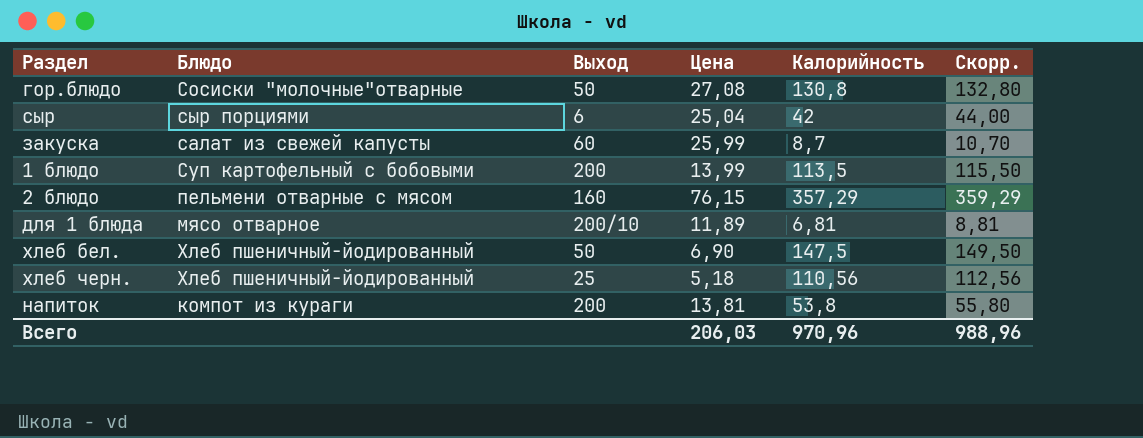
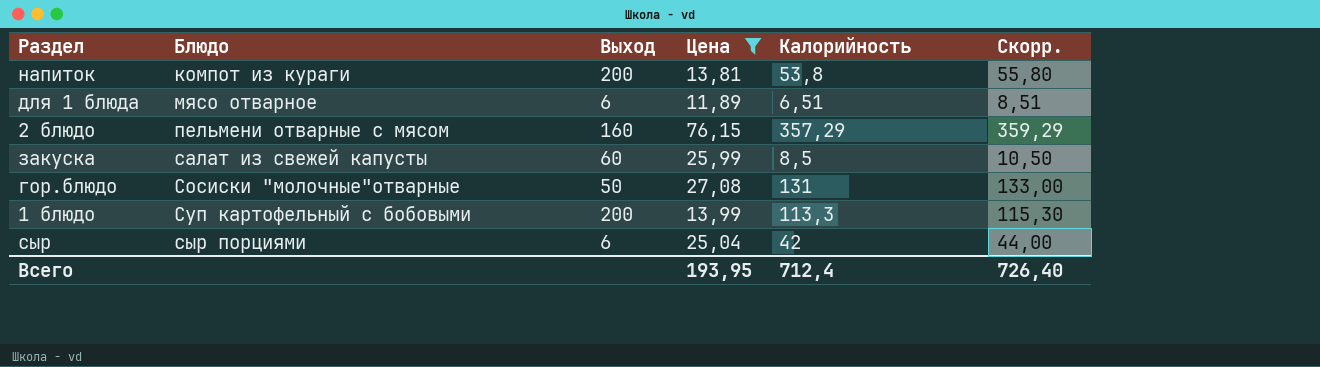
filter: none -> Цена >= 11,89
row order: none -> Блюдо ascending
для 1 блюда | Выход: 200/10 -> 6
для 1 блюда | Калорийность: 6,81 -> 6,51
для 1 блюда | Скорр.: 8,81 -> 8,51
закуска | Калорийность: 8,7 -> 8,5
закуска | Скорр.: 10,70 -> 10,50
гор.блюдо | Калорийность: 130,8 -> 131
гор.блюдо | Скорр.: 132,80 -> 133,00
1 блюдо | Калорийность: 113,5 -> 113,3
1 блюдо | Скорр.: 115,50 -> 115,30
Всего | Цена: 206,03 -> 193,95
Всего | Калорийность: 970,96 -> 712,4
Всего | Скорр.: 988,96 -> 726,40

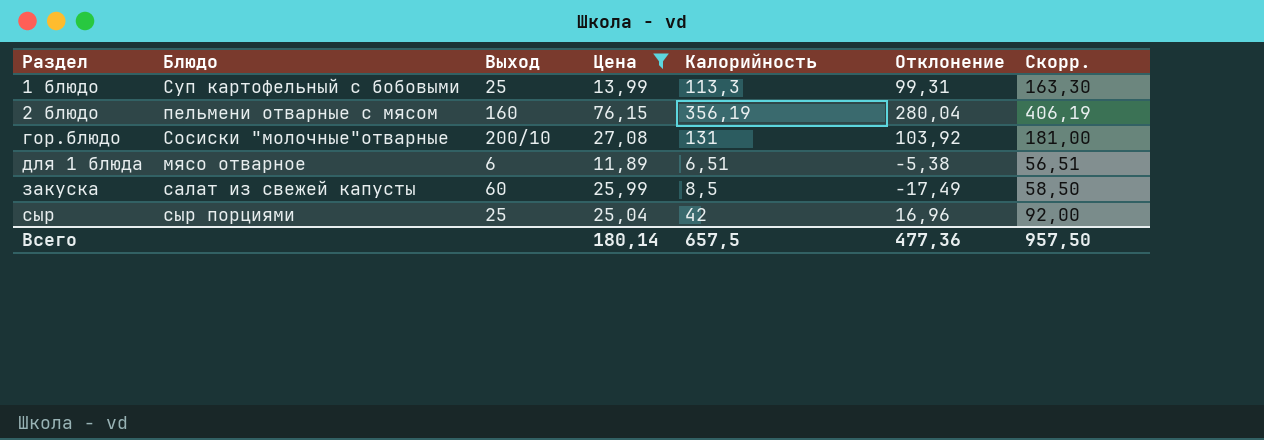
row order: Блюдо ascending -> Раздел ascending
column Отклонение | formula: none -> [Калорийность] - [Цена]
column Скорр. | formula: [Калорийность] + 2 -> [Калорийность] + 50
row напиток: компот из кураги | 200 | 13,81 | 53,8 | 55,80 -> none
1 блюдо | Выход: 200 -> 25
2 блюдо | Калорийность: 357,29 -> 356,19
гор.блюдо | Выход: 50 -> 200/10
сыр | Выход: 6 -> 25
Всего | Цена: 193,95 -> 180,14
Всего | Калорийность: 712,4 -> 657,5
Всего | Скорр.: 726,40 -> 957,50

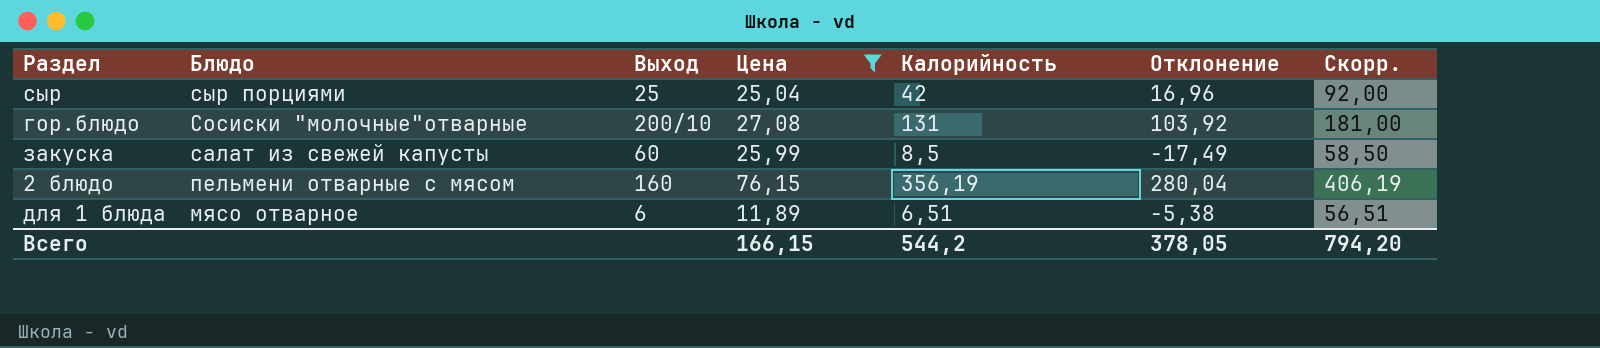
row order: Раздел ascending -> Блюдо descending
row 1 блюдо: Суп картофельный с бобовыми | 25 | 13,99 | 113,3 | 99,31 | 163,30 -> none
Всего | Цена: 180,14 -> 166,15
Всего | Калорийность: 657,5 -> 544,2
Всего | Отклонение: 477,36 -> 378,05
Всего | Скорр.: 957,50 -> 794,20

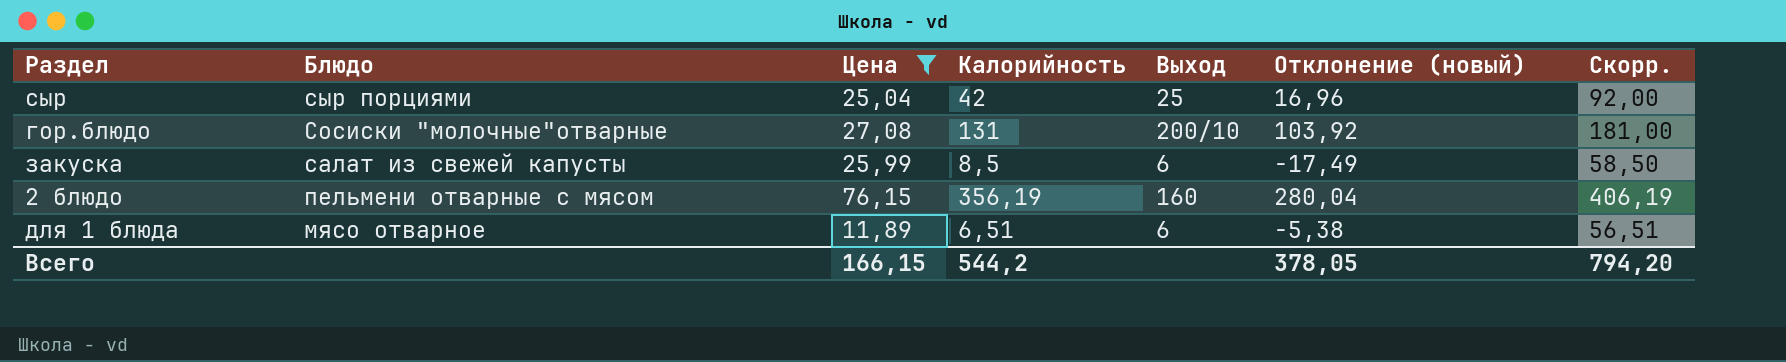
column Выход | position: 3 -> 5
column name: Отклонение -> Отклонение (новый)
закуска | Выход: 60 -> 6

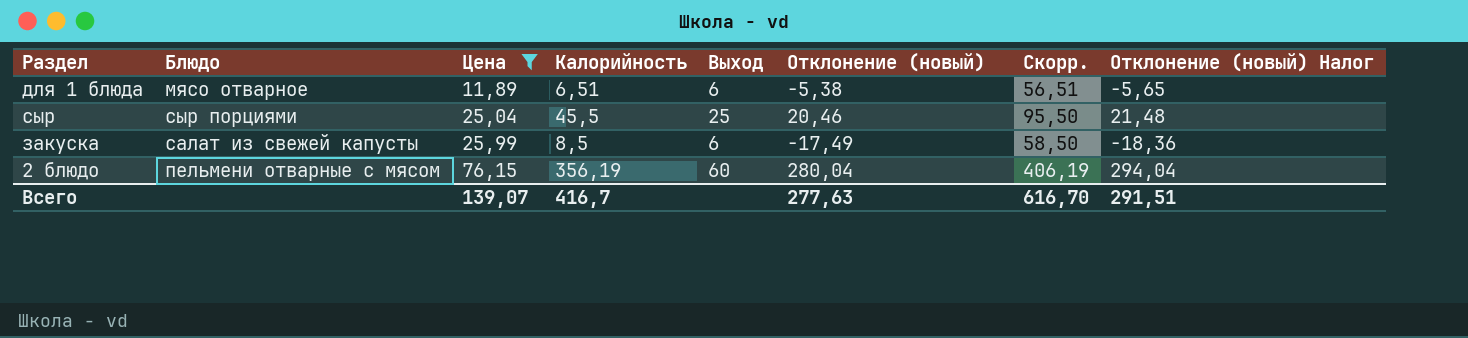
row order: Блюдо descending -> Цена ascending
column Отклонение (новый) Налог | formula: none -> [Отклонение (новый)] * 1,05
row гор.блюдо: Сосиски "молочные"отварные | 27,08 | 131 | 200/10 | 103,92 | 181,00 -> none
сыр | Калорийность: 42 -> 45,5
сыр | Отклонение (новый): 16,96 -> 20,46
сыр | Скорр.: 92,00 -> 95,50
2 блюдо | Выход: 160 -> 60
Всего | Цена: 166,15 -> 139,07
Всего | Калорийность: 544,2 -> 416,7
Всего | Отклонение (новый): 378,05 -> 277,63
Всего | Скорр.: 794,20 -> 616,70

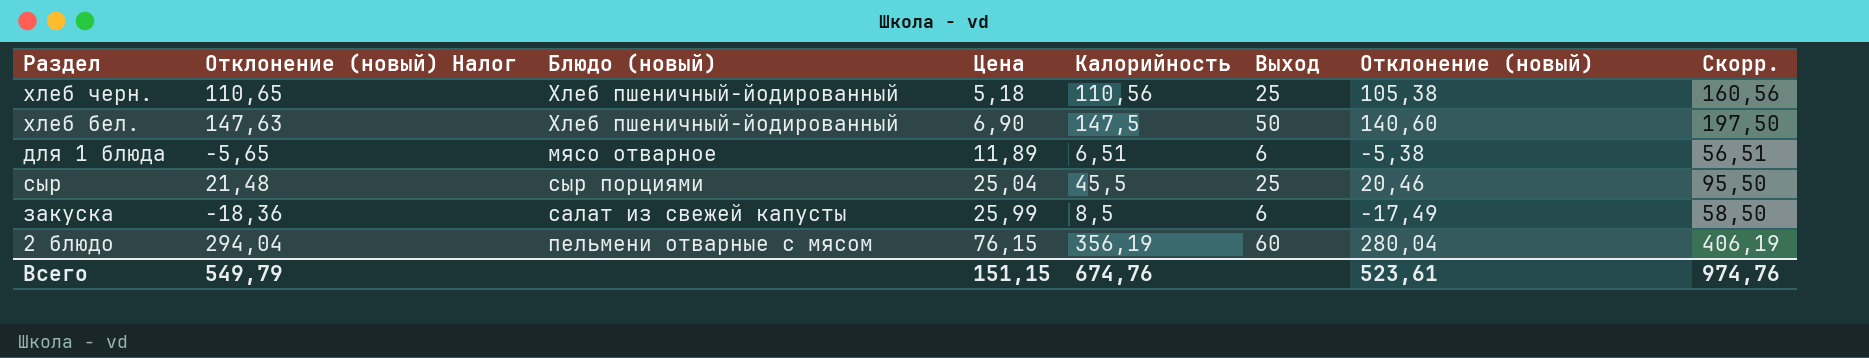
filter: Цена >= 11,89 -> none
column Отклонение (новый) Налог | position: 8 -> 2
column name: Блюдо -> Блюдо (новый)
Всего | Отклонение (новый) Налог: 291,51 -> 549,79
Всего | Цена: 139,07 -> 151,15
Всего | Калорийность: 416,7 -> 674,76
Всего | Отклонение (новый): 277,63 -> 523,61
Всего | Скорр.: 616,70 -> 974,76

